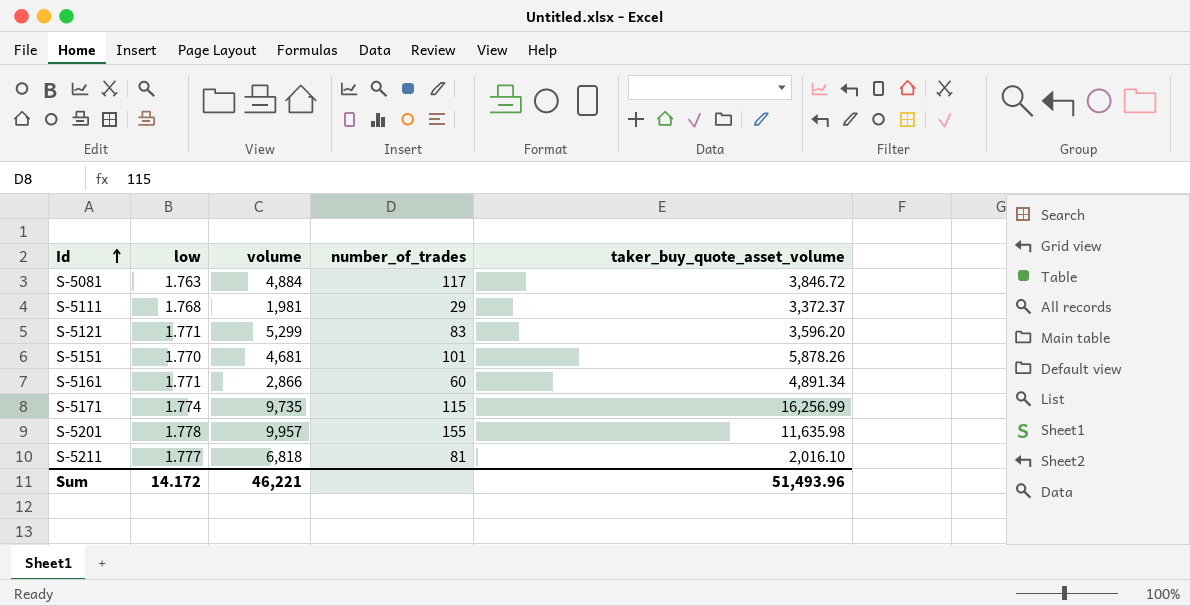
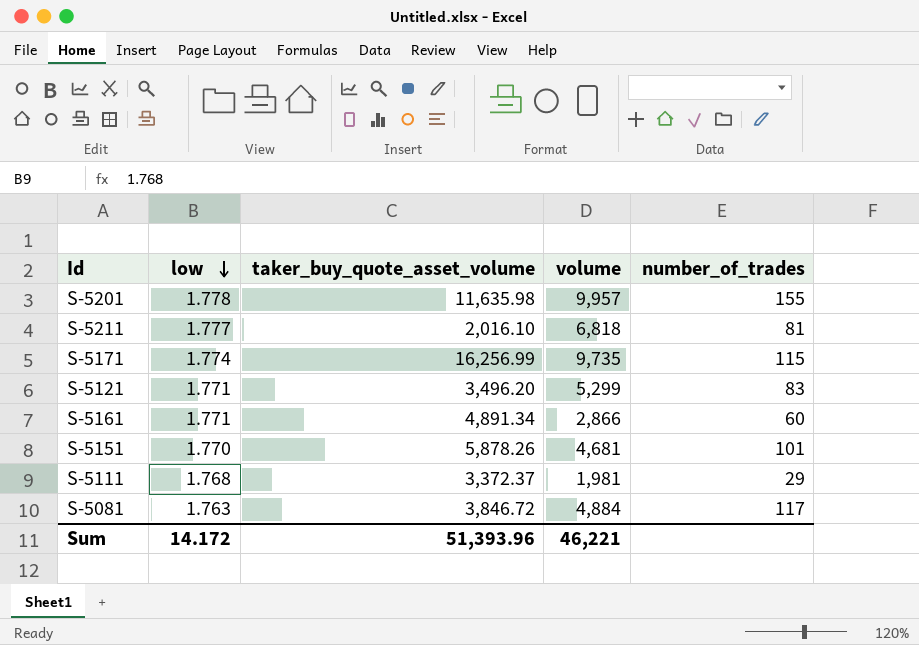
row order: Id ascending -> low descending
column taker_buy_quote_asset_volume | position: 5 -> 3
S-5121 | taker_buy_quote_asset_volume: 3,596.20 -> 3,496.20
Sum | taker_buy_quote_asset_volume: 51,493.96 -> 51,393.96

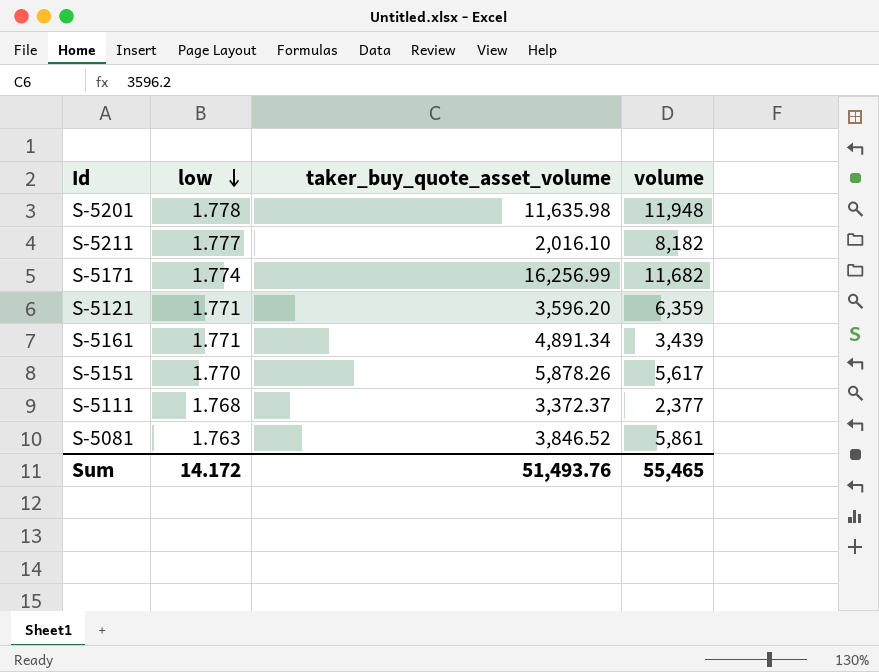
column number_of_trades | position: 5 -> none
S-5201 | volume: 9,957 -> 11,948
S-5211 | volume: 6,818 -> 8,182
S-5171 | volume: 9,735 -> 11,682
S-5121 | taker_buy_quote_asset_volume: 3,496.20 -> 3,596.20
S-5121 | volume: 5,299 -> 6,359
S-5161 | volume: 2,866 -> 3,439
S-5151 | volume: 4,681 -> 5,617
S-5111 | volume: 1,981 -> 2,377
S-5081 | taker_buy_quote_asset_volume: 3,846.72 -> 3,846.52
S-5081 | volume: 4,884 -> 5,861
Sum | taker_buy_quote_asset_volume: 51,393.96 -> 51,493.76
Sum | volume: 46,221 -> 55,465

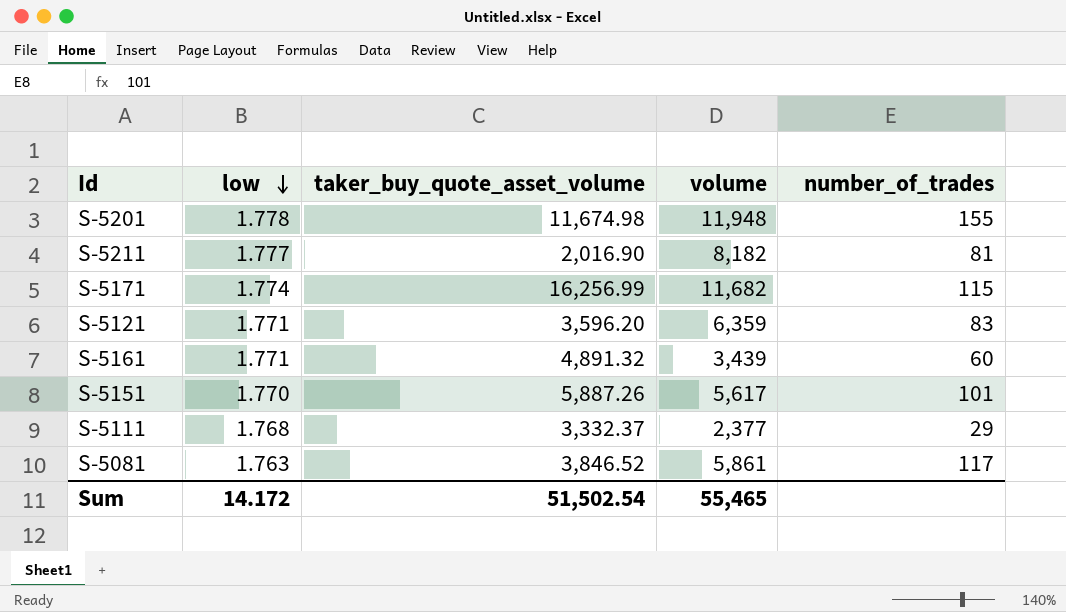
column number_of_trades | position: none -> 5
S-5201 | taker_buy_quote_asset_volume: 11,635.98 -> 11,674.98
S-5211 | taker_buy_quote_asset_volume: 2,016.10 -> 2,016.90
S-5161 | taker_buy_quote_asset_volume: 4,891.34 -> 4,891.32
S-5151 | taker_buy_quote_asset_volume: 5,878.26 -> 5,887.26
S-5111 | taker_buy_quote_asset_volume: 3,372.37 -> 3,332.37
Sum | taker_buy_quote_asset_volume: 51,493.76 -> 51,502.54

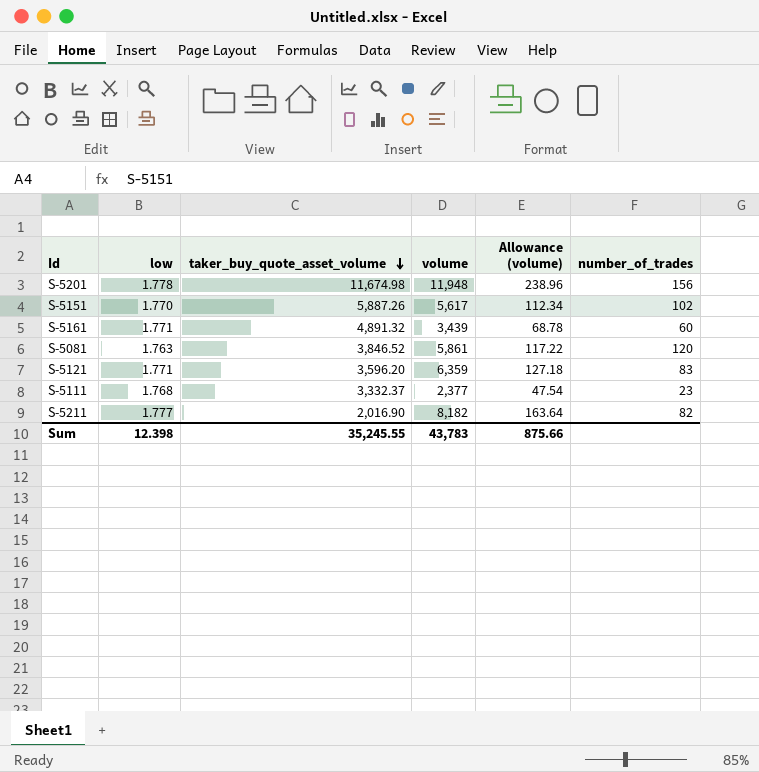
row order: low descending -> taker_buy_quote_asset_volume descending
column Allowance (volume) | formula: none -> [volume] * 0.02
row S-5171: 1.774 | 16,256.99 | 11,682 | 115 -> none
S-5201 | number_of_trades: 155 -> 156
S-5151 | number_of_trades: 101 -> 102
S-5081 | number_of_trades: 117 -> 120
S-5111 | number_of_trades: 29 -> 23
S-5211 | number_of_trades: 81 -> 82
Sum | low: 14.172 -> 12.398
Sum | taker_buy_quote_asset_volume: 51,502.54 -> 35,245.55
Sum | volume: 55,465 -> 43,783

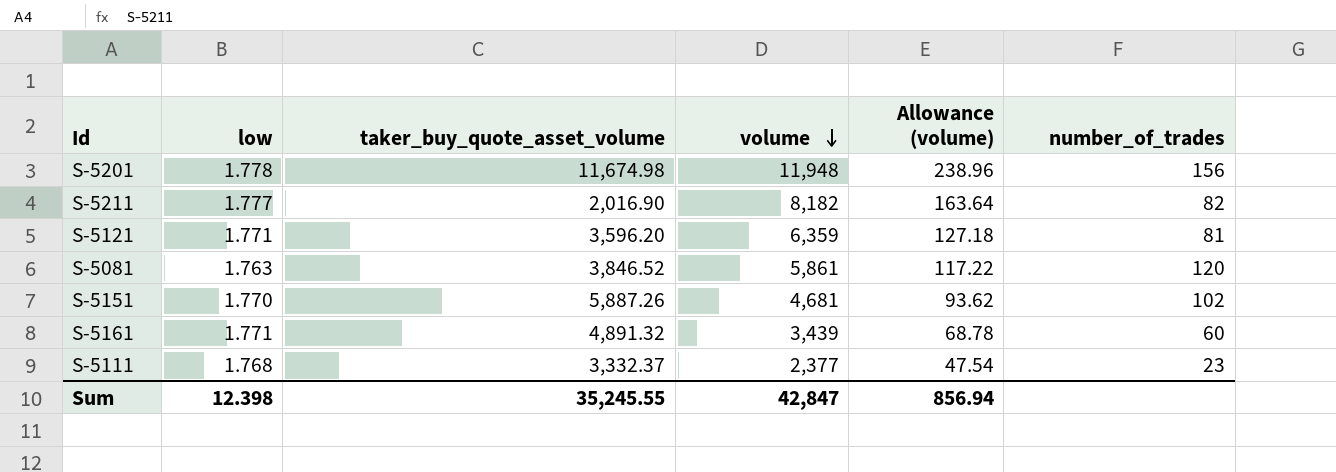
row order: taker_buy_quote_asset_volume descending -> volume descending
S-5121 | number_of_trades: 83 -> 81
S-5151 | volume: 5,617 -> 4,681
S-5151 | Allowance (volume): 112.34 -> 93.62
Sum | volume: 43,783 -> 42,847
Sum | Allowance (volume): 875.66 -> 856.94

